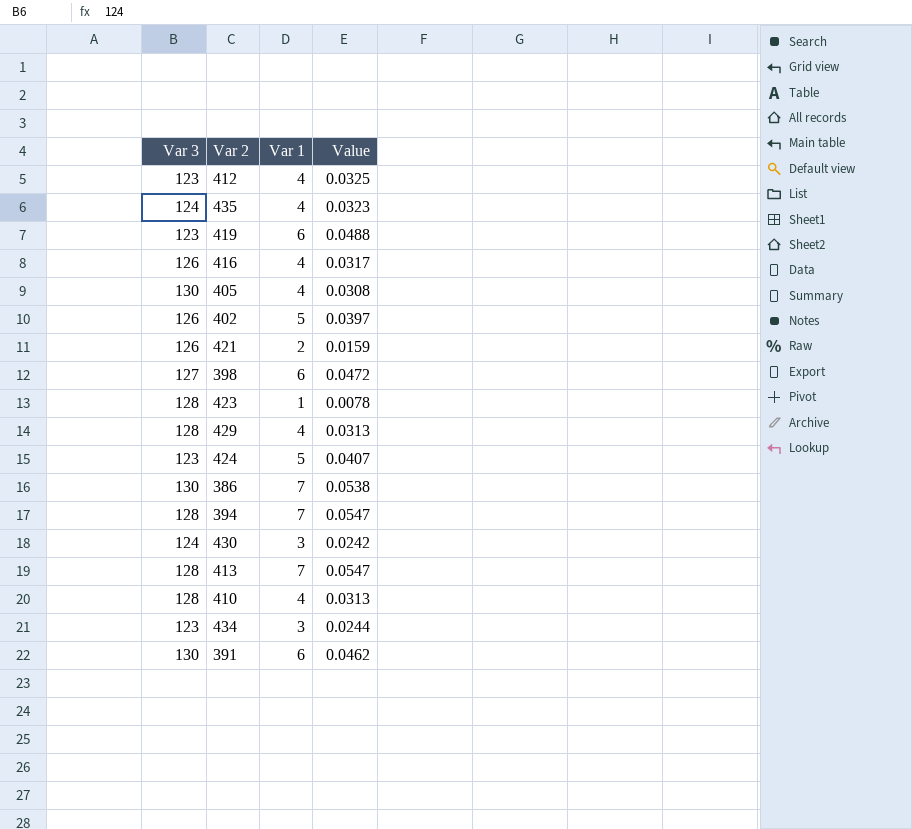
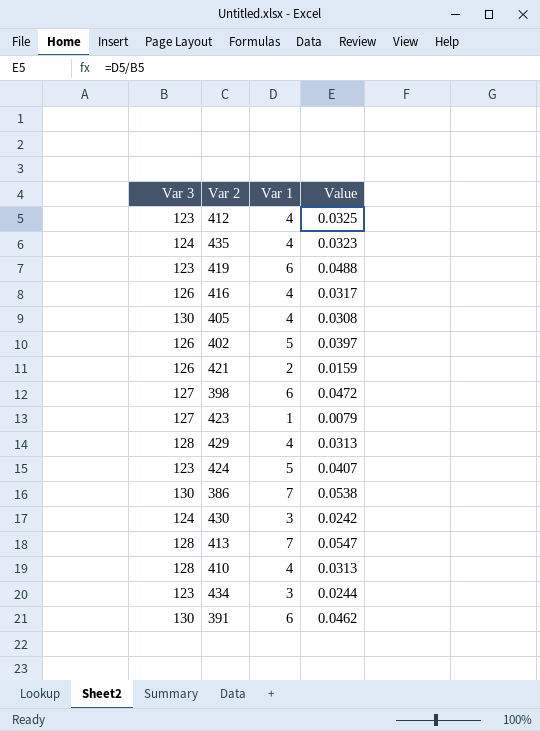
row 394: 128 | 7 | 0.0547 -> none
423 | Var 3: 128 -> 127
423 | Value: 0.0078 -> 0.0079

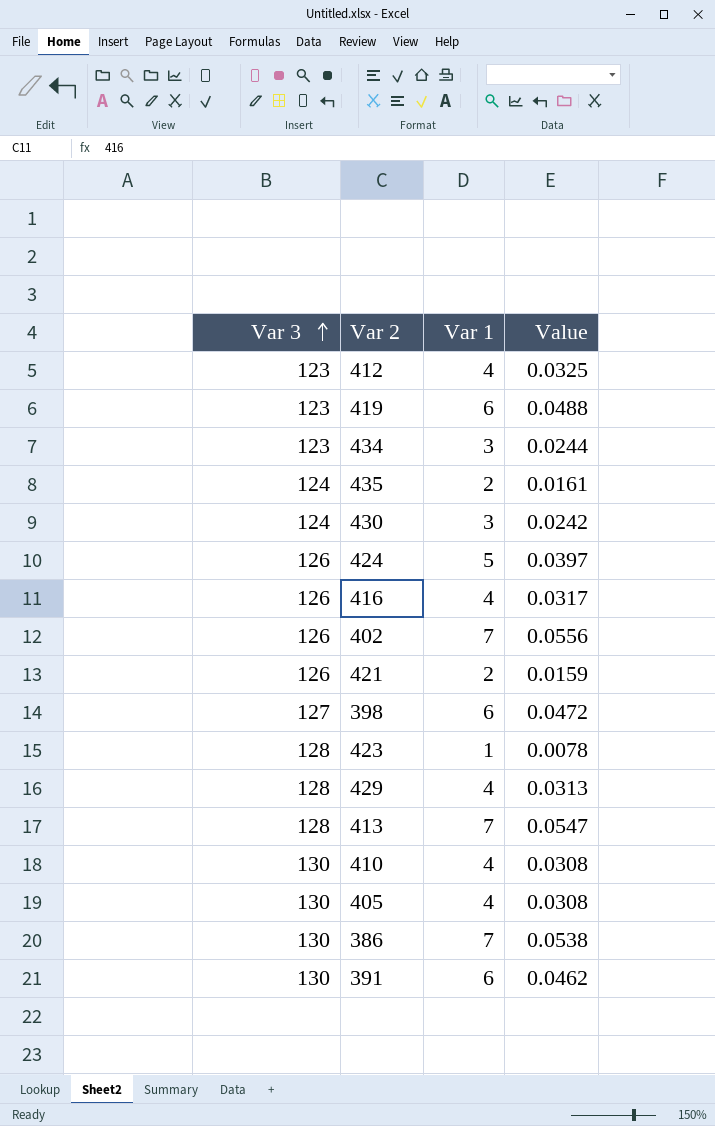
row order: none -> Var 3 ascending
435 | Var 1: 4 -> 2
435 | Value: 0.0323 -> 0.0161
424 | Var 3: 123 -> 126
424 | Value: 0.0407 -> 0.0397
402 | Var 1: 5 -> 7
402 | Value: 0.0397 -> 0.0556
423 | Var 3: 127 -> 128
423 | Value: 0.0079 -> 0.0078
410 | Var 3: 128 -> 130
410 | Value: 0.0313 -> 0.0308

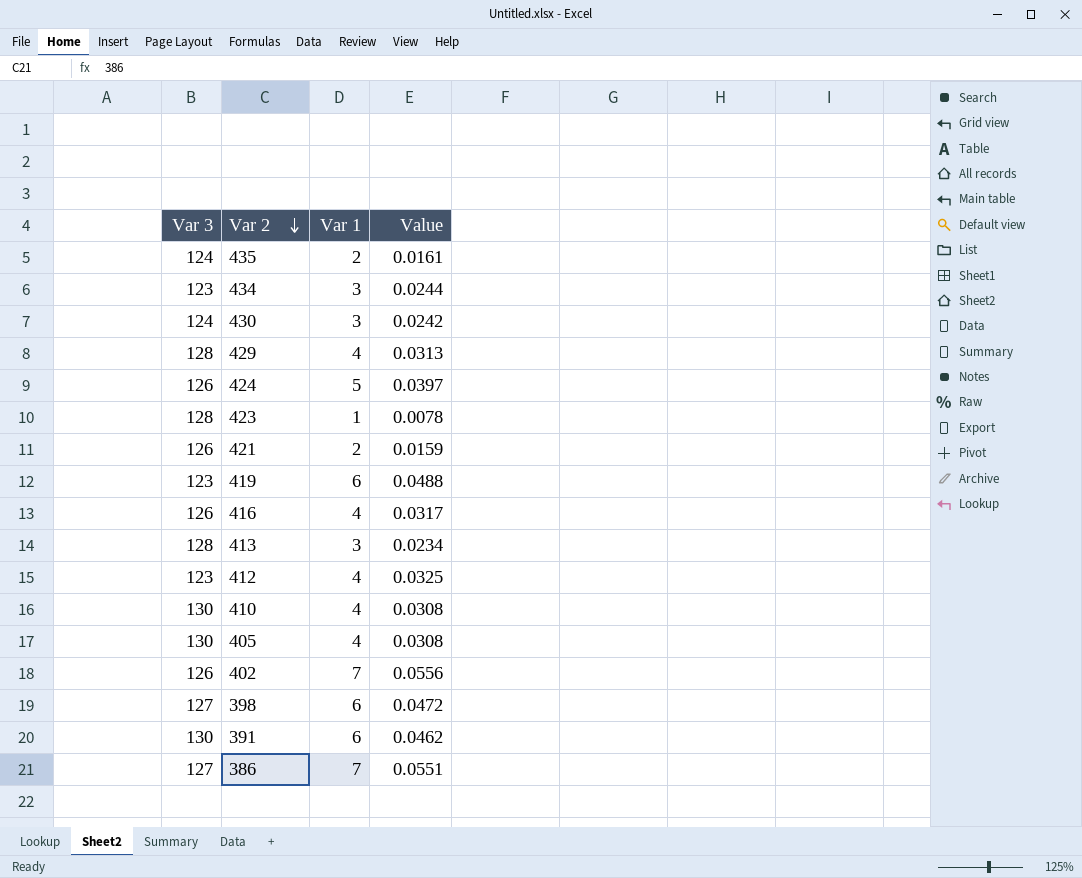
row order: Var 3 ascending -> Var 2 descending
413 | Var 1: 7 -> 3
413 | Value: 0.0547 -> 0.0234
386 | Var 3: 130 -> 127
386 | Value: 0.0538 -> 0.0551

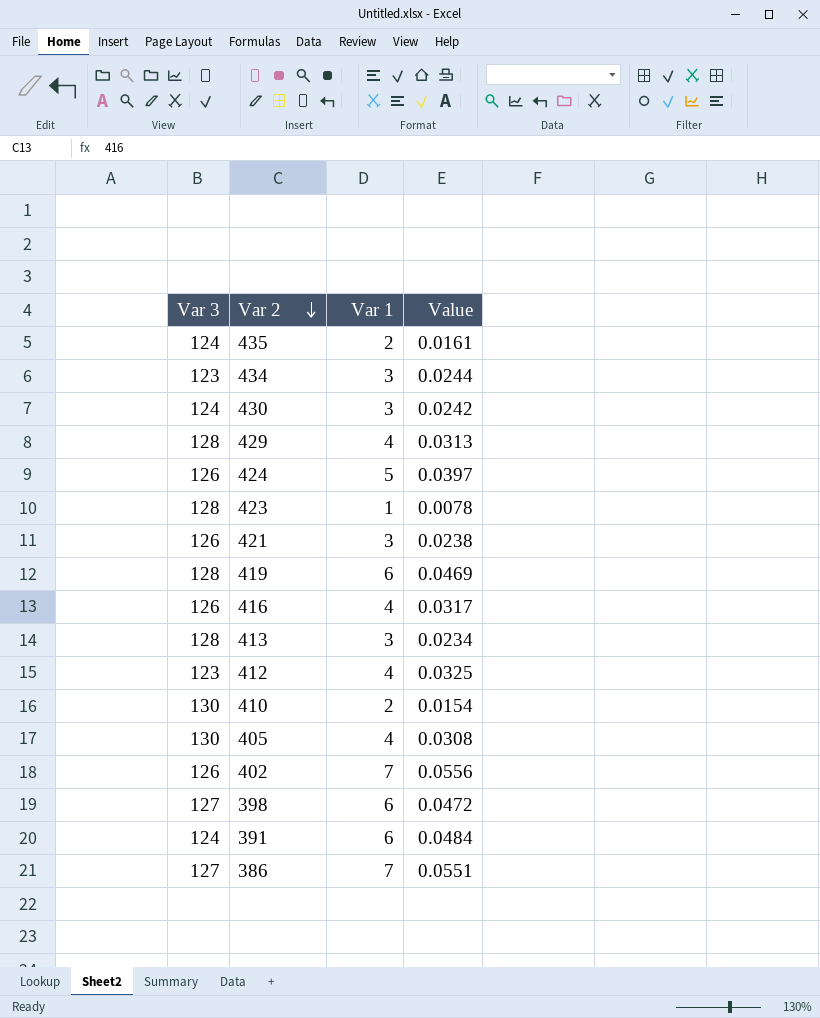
421 | Var 1: 2 -> 3
421 | Value: 0.0159 -> 0.0238
419 | Var 3: 123 -> 128
419 | Value: 0.0488 -> 0.0469
410 | Var 1: 4 -> 2
410 | Value: 0.0308 -> 0.0154
391 | Var 3: 130 -> 124
391 | Value: 0.0462 -> 0.0484

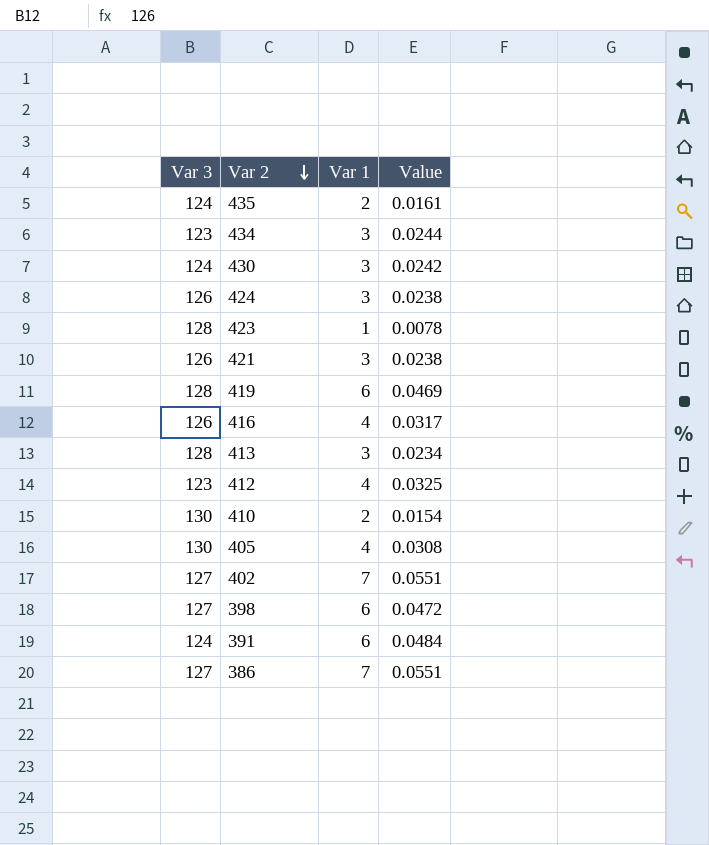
row 429: 128 | 4 | 0.0313 -> none
424 | Var 1: 5 -> 3
424 | Value: 0.0397 -> 0.0238
402 | Var 3: 126 -> 127
402 | Value: 0.0556 -> 0.0551

